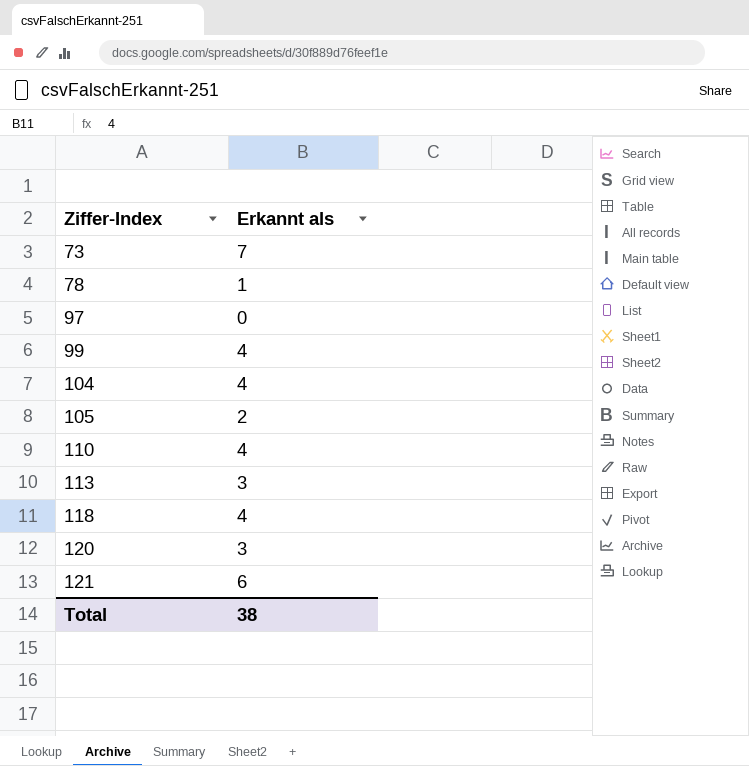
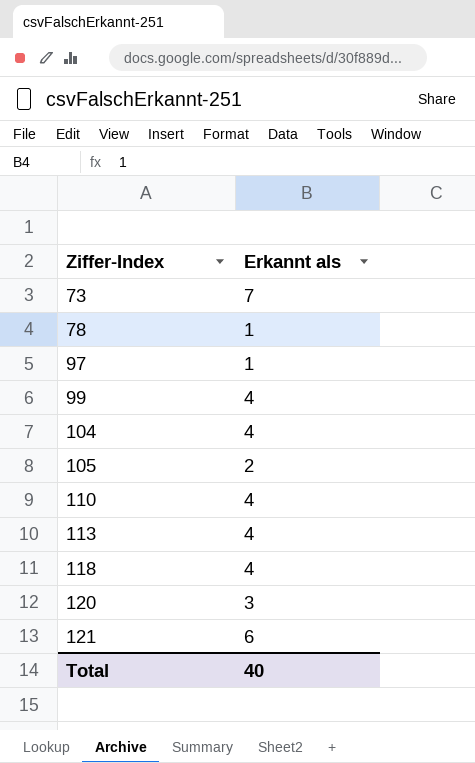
97 | Erkannt als: 0 -> 1
113 | Erkannt als: 3 -> 4
Total | Erkannt als: 38 -> 40

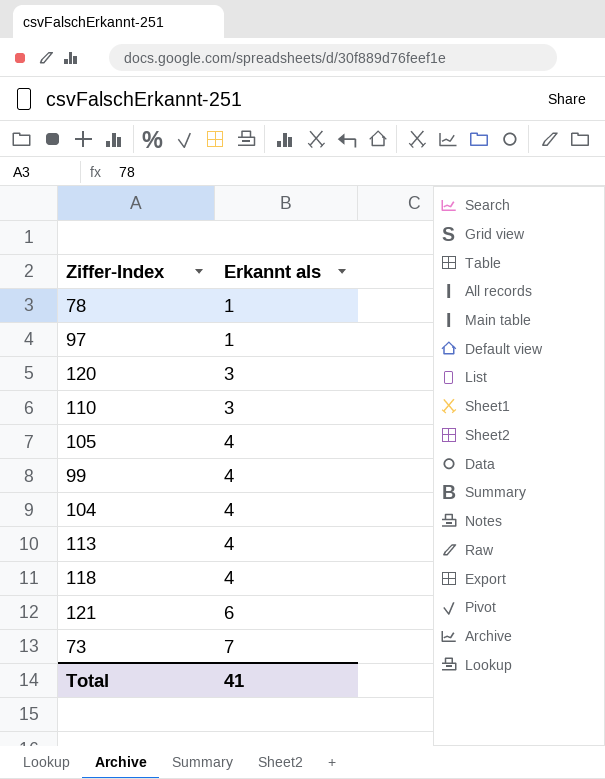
row order: Ziffer-Index ascending -> Erkannt als ascending
110 | Erkannt als: 4 -> 3
105 | Erkannt als: 2 -> 4
Total | Erkannt als: 40 -> 41

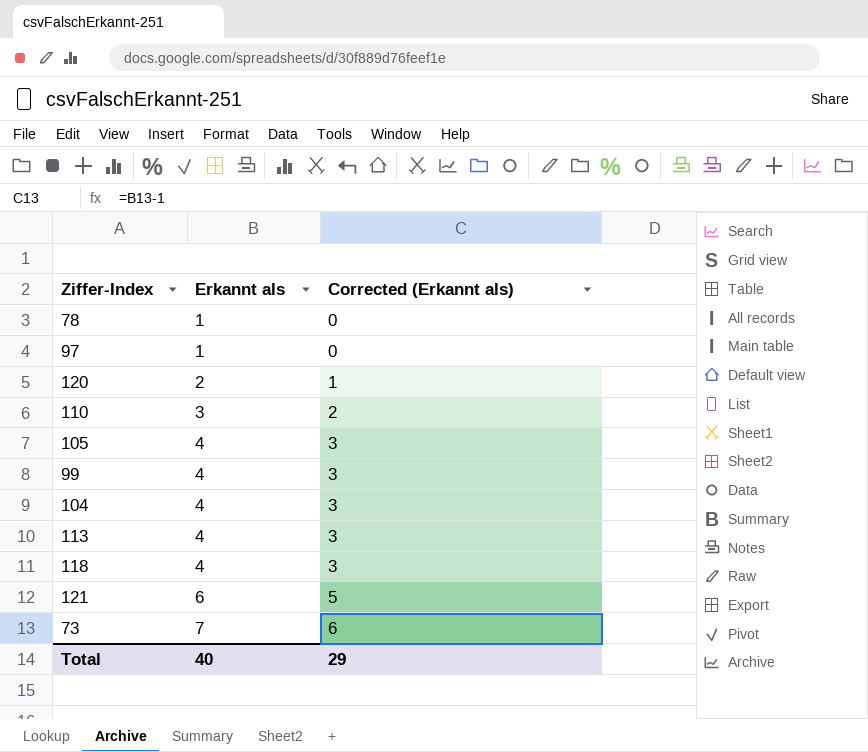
column Corrected (Erkannt als) | formula: none -> [Erkannt als] - 1
120 | Erkannt als: 3 -> 2
Total | Erkannt als: 41 -> 40

